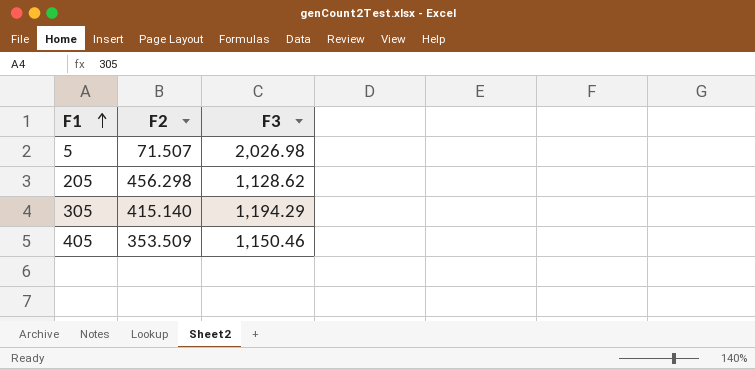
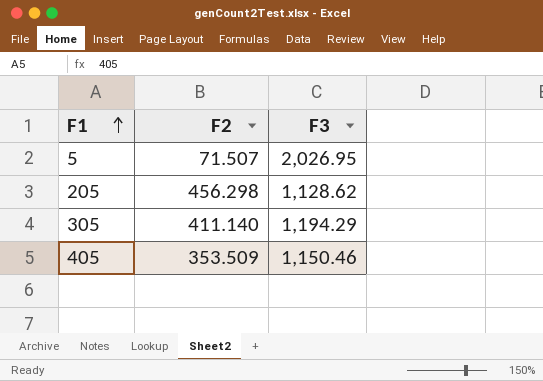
5 | F3: 2,026.98 -> 2,026.95
305 | F2: 415.140 -> 411.140

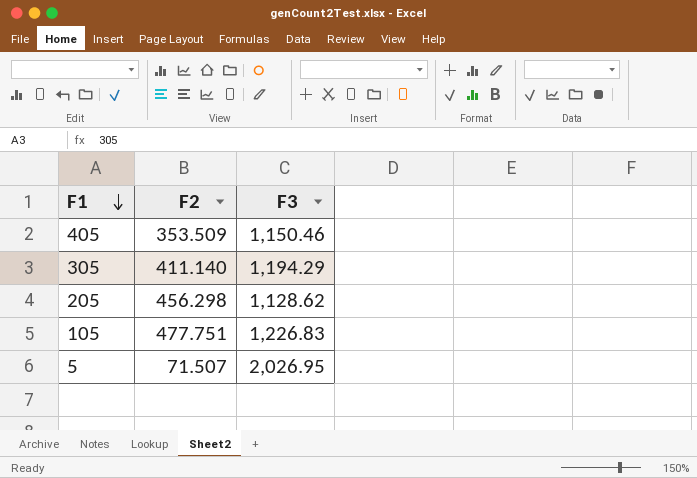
row order: F1 ascending -> F1 descending
row 105: none -> 477.751 | 1,226.83

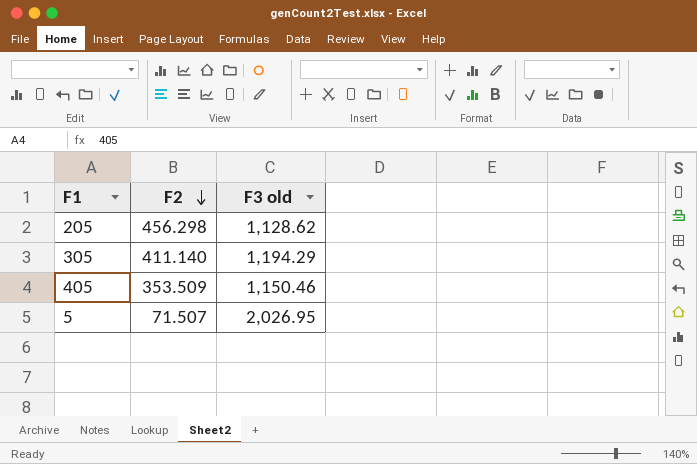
row order: F1 descending -> F2 descending
column name: F3 -> F3 old
row 105: 477.751 | 1,226.83 -> none

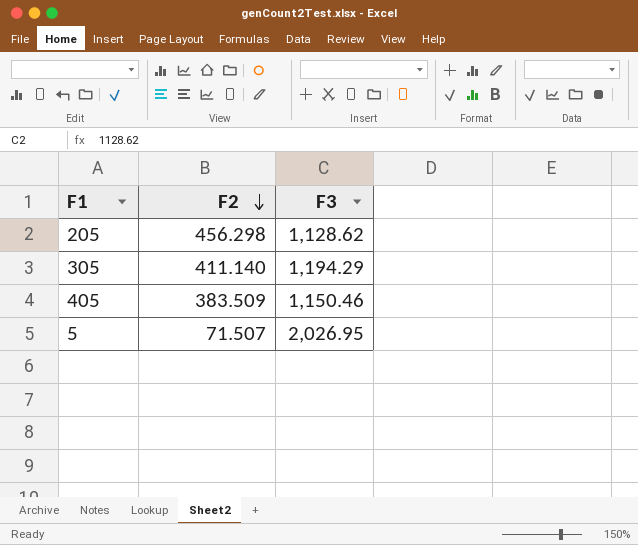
column name: F3 old -> F3
405 | F2: 353.509 -> 383.509

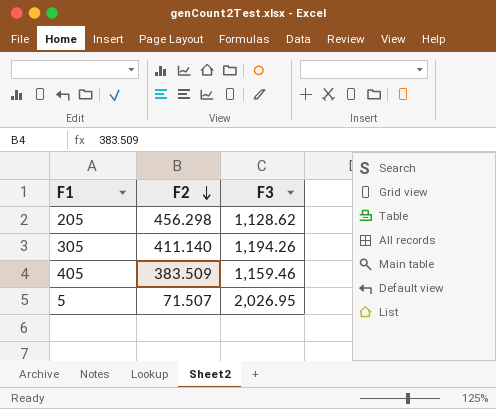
305 | F3: 1,194.29 -> 1,194.26
405 | F3: 1,150.46 -> 1,159.46

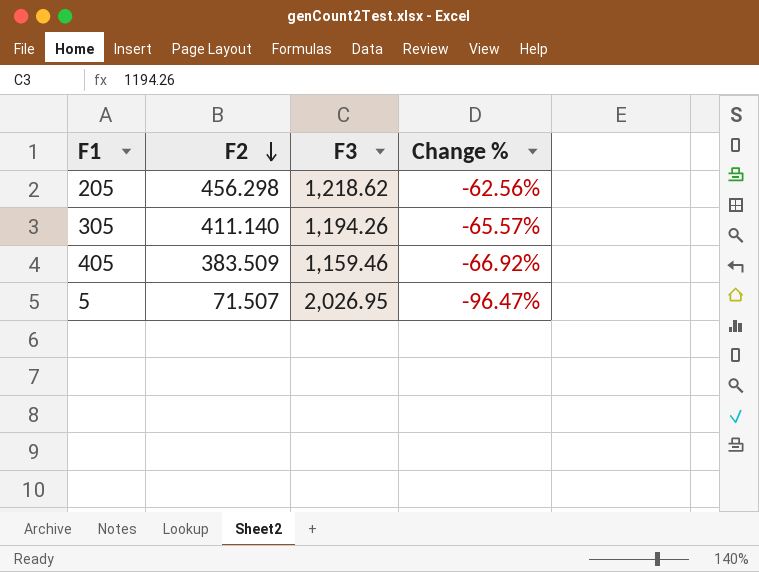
column Change % | formula: none -> ([F2] - [F3]) / [F3]
205 | F3: 1,128.62 -> 1,218.62

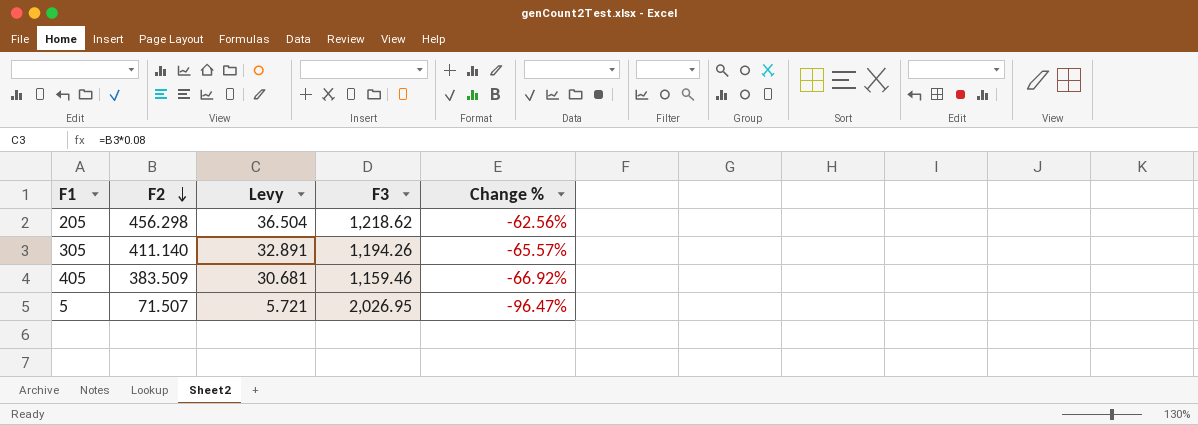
column Levy | formula: none -> [F2] * 0.08

